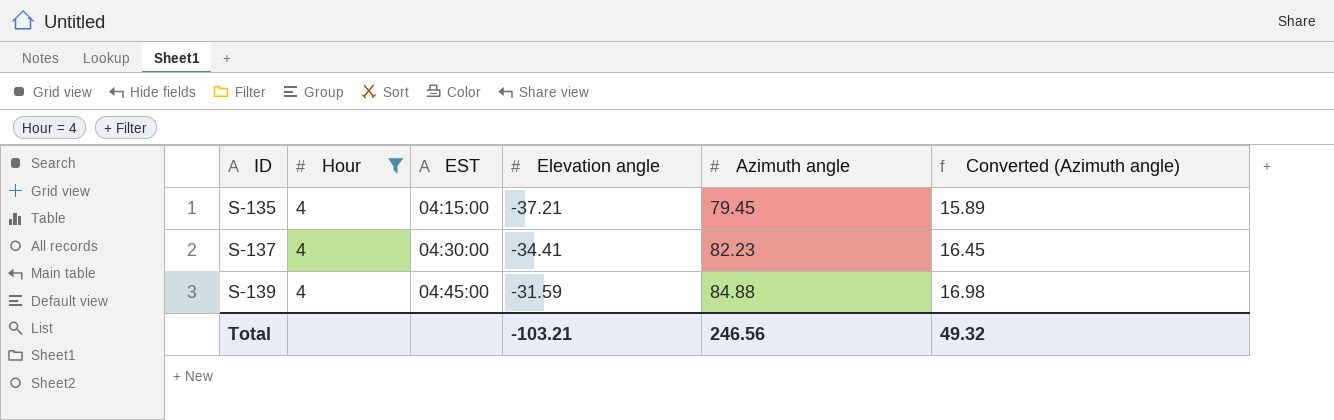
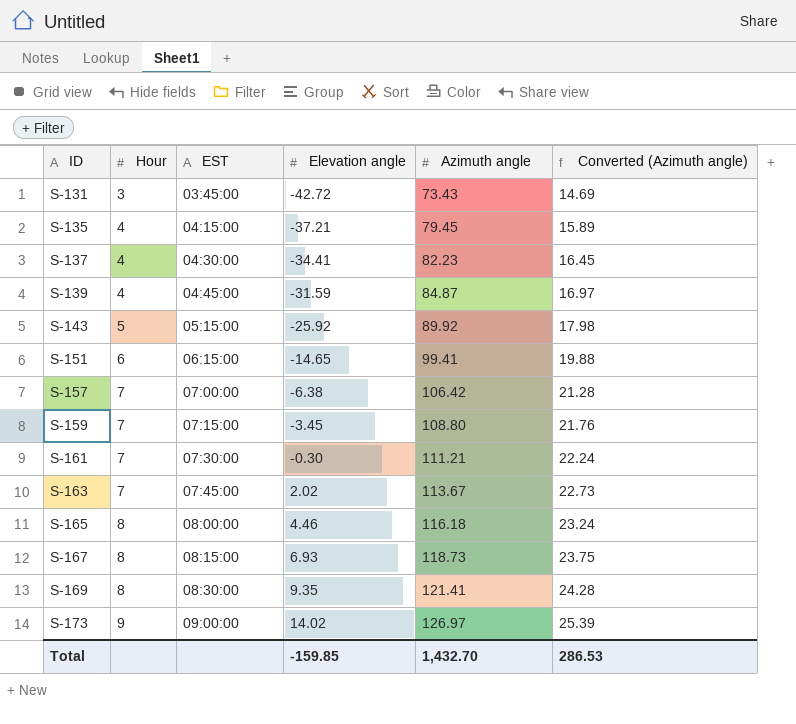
filter: Hour = 4 -> none
S-139 | Azimuth angle: 84.88 -> 84.87
S-139 | Converted (Azimuth angle): 16.98 -> 16.97
Total | Elevation angle: -103.21 -> -159.85
Total | Azimuth angle: 246.56 -> 1,432.70
Total | Converted (Azimuth angle): 49.32 -> 286.53

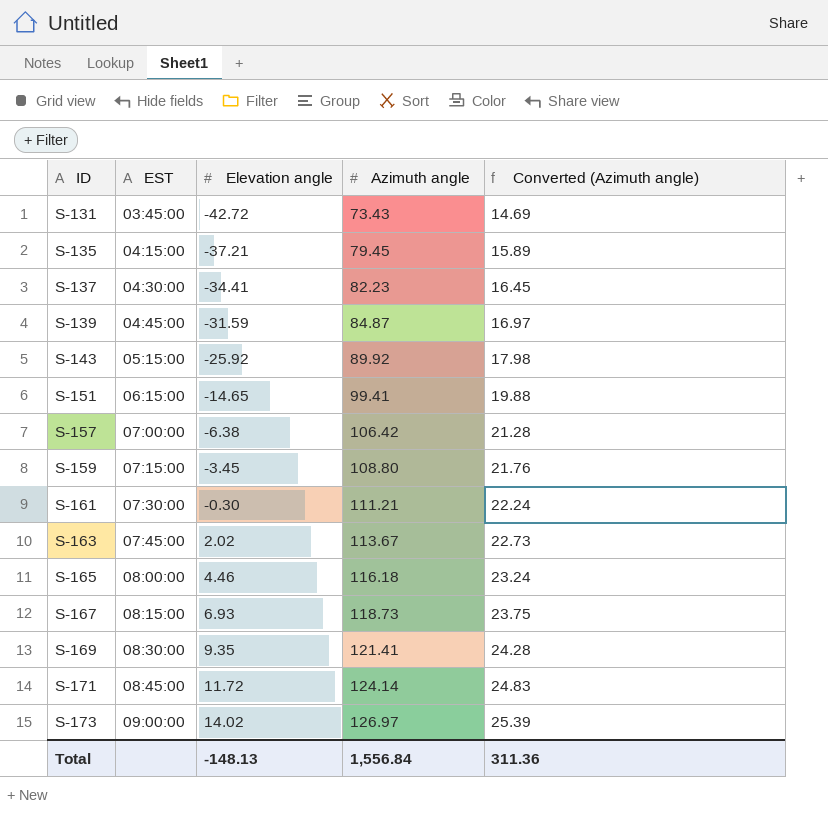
column Hour | position: 2 -> none
row S-171: none -> 08:45:00 | 11.72 | 124.14 | 24.83
Total | Elevation angle: -159.85 -> -148.13
Total | Azimuth angle: 1,432.70 -> 1,556.84
Total | Converted (Azimuth angle): 286.53 -> 311.36

